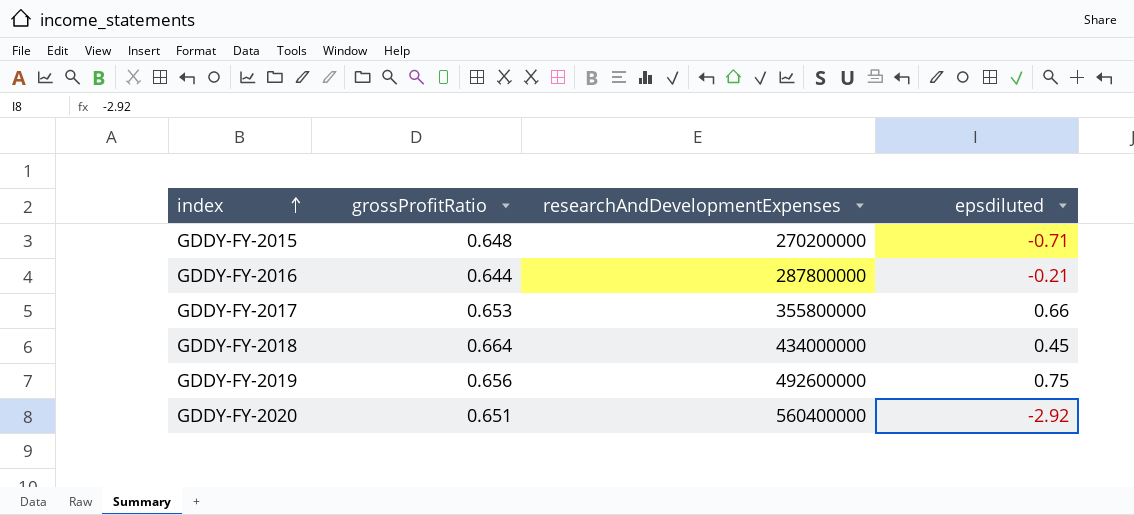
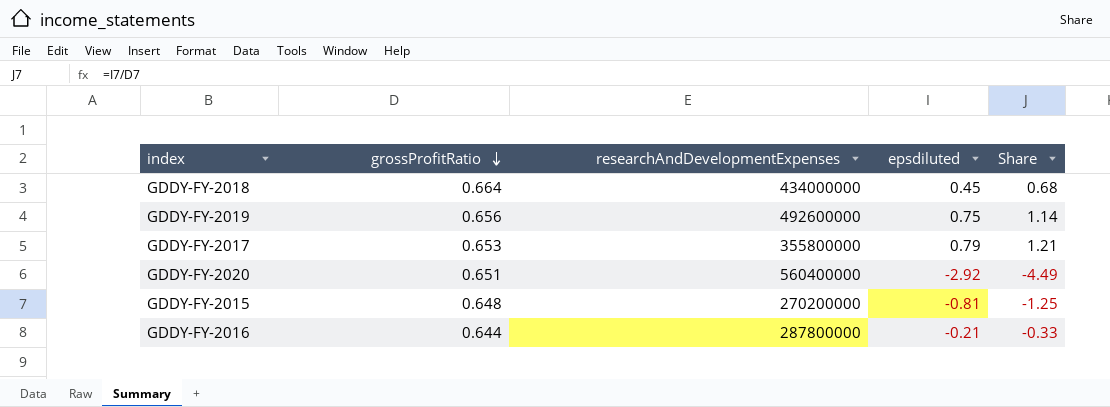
row order: index ascending -> grossProfitRatio descending
column Share | formula: none -> [epsdiluted] / [grossProfitRatio]
GDDY-FY-2017 | epsdiluted: 0.66 -> 0.79
GDDY-FY-2015 | epsdiluted: -0.71 -> -0.81

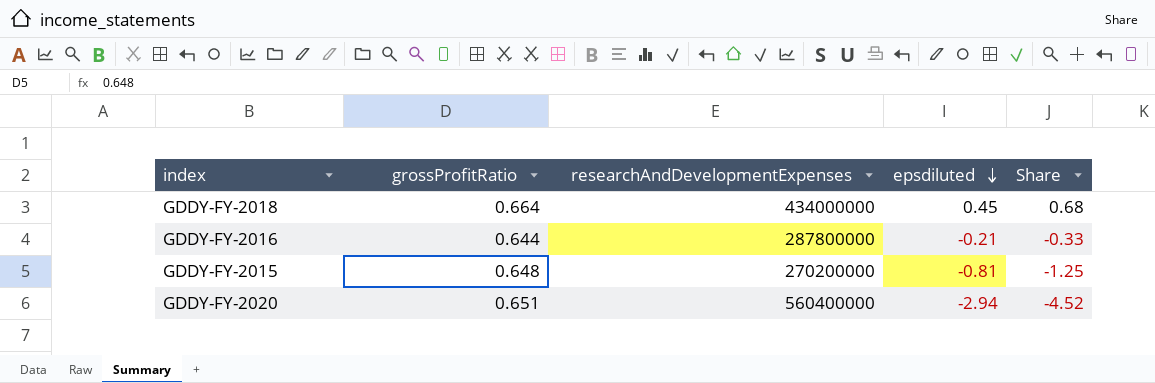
row order: grossProfitRatio descending -> epsdiluted descending
row GDDY-FY-2019: 0.656 | 492600000 | 0.75 | 1.14 -> none
row GDDY-FY-2017: 0.653 | 355800000 | 0.79 | 1.21 -> none
GDDY-FY-2020 | epsdiluted: -2.92 -> -2.94
GDDY-FY-2020 | Share: -4.49 -> -4.52

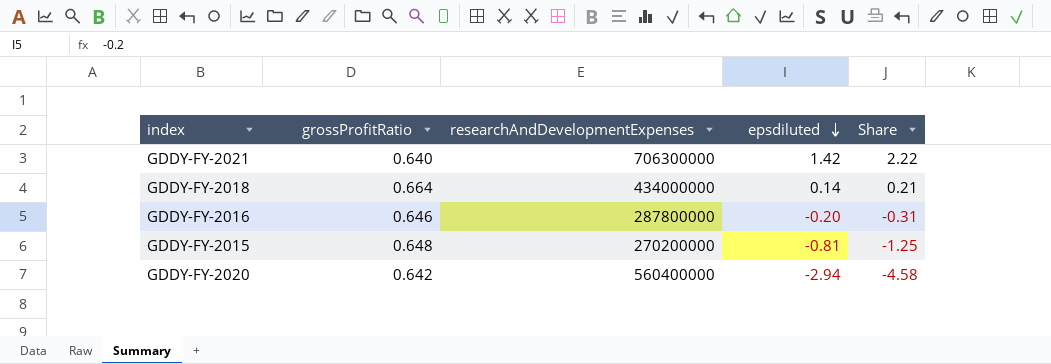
row GDDY-FY-2021: none -> 0.640 | 706300000 | 1.42 | 2.22
GDDY-FY-2018 | epsdiluted: 0.45 -> 0.14
GDDY-FY-2018 | Share: 0.68 -> 0.21
GDDY-FY-2016 | grossProfitRatio: 0.644 -> 0.646
GDDY-FY-2016 | epsdiluted: -0.21 -> -0.20
GDDY-FY-2016 | Share: -0.33 -> -0.31
GDDY-FY-2020 | grossProfitRatio: 0.651 -> 0.642
GDDY-FY-2020 | Share: -4.52 -> -4.58

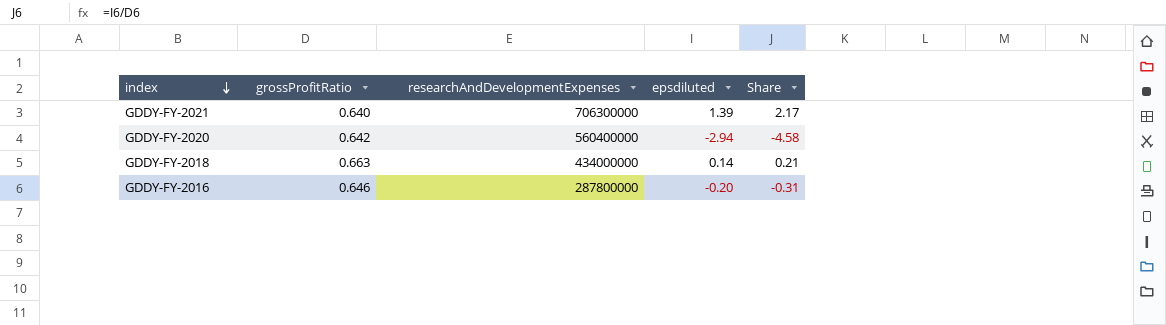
row order: epsdiluted descending -> index descending
row GDDY-FY-2015: 0.648 | 270200000 | -0.81 | -1.25 -> none
GDDY-FY-2021 | epsdiluted: 1.42 -> 1.39
GDDY-FY-2021 | Share: 2.22 -> 2.17
GDDY-FY-2018 | grossProfitRatio: 0.664 -> 0.663

